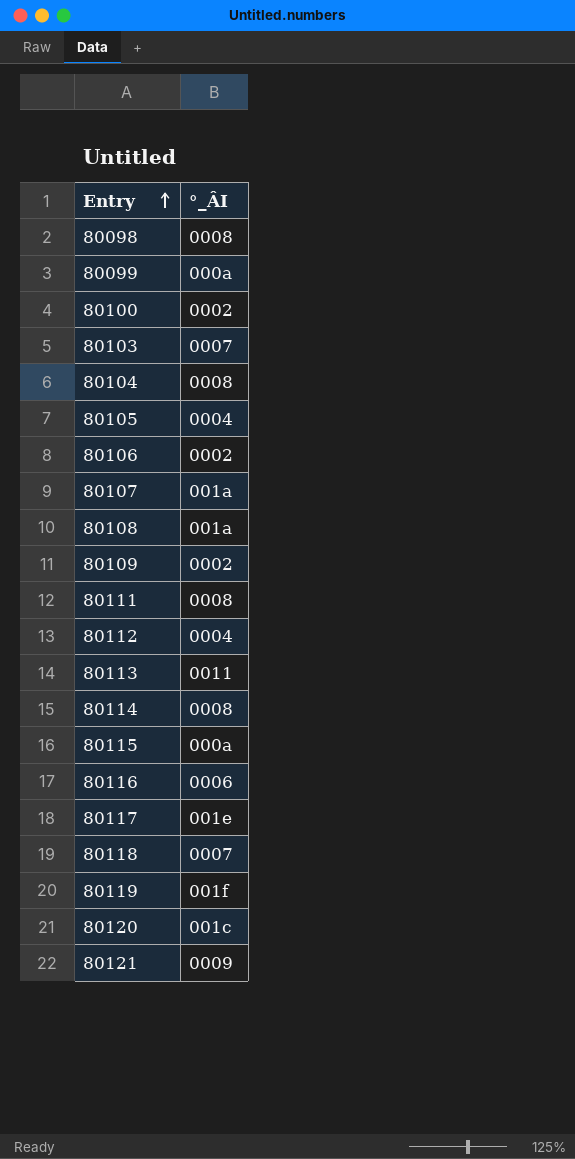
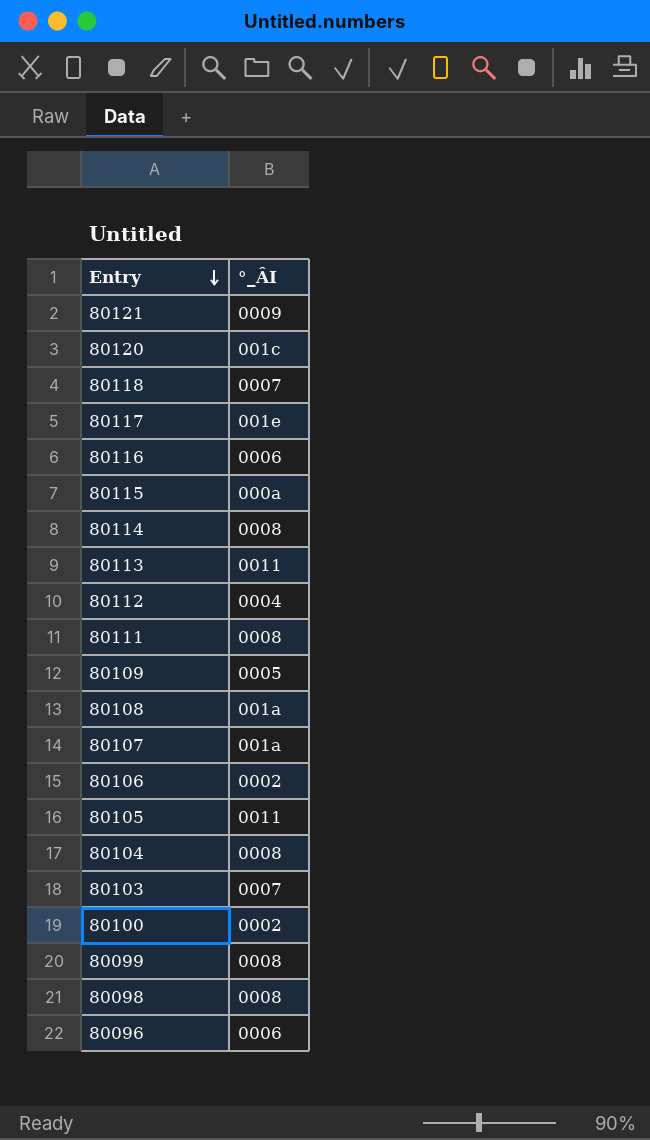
row order: Entry ascending -> Entry descending
row 80119: 001f -> none
80109 | °_ÂI: 0002 -> 0005
80105 | °_ÂI: 0004 -> 0011
80099 | °_ÂI: 000a -> 0008
row 80096: none -> 0006

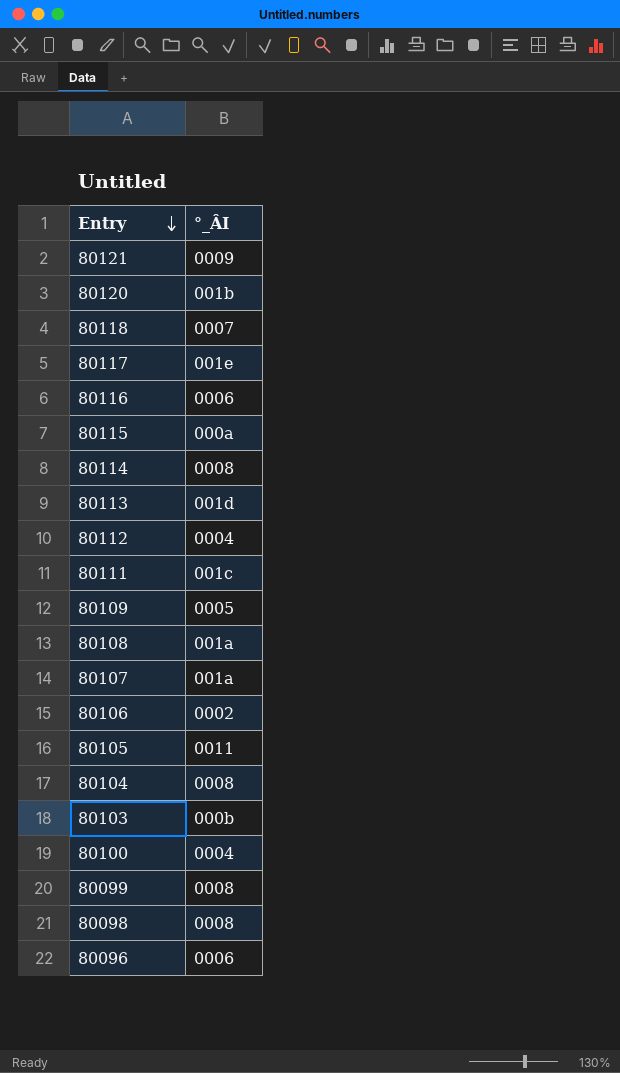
80120 | °_ÂI: 001c -> 001b
80113 | °_ÂI: 0011 -> 001d
80111 | °_ÂI: 0008 -> 001c
80103 | °_ÂI: 0007 -> 000b
80100 | °_ÂI: 0002 -> 0004

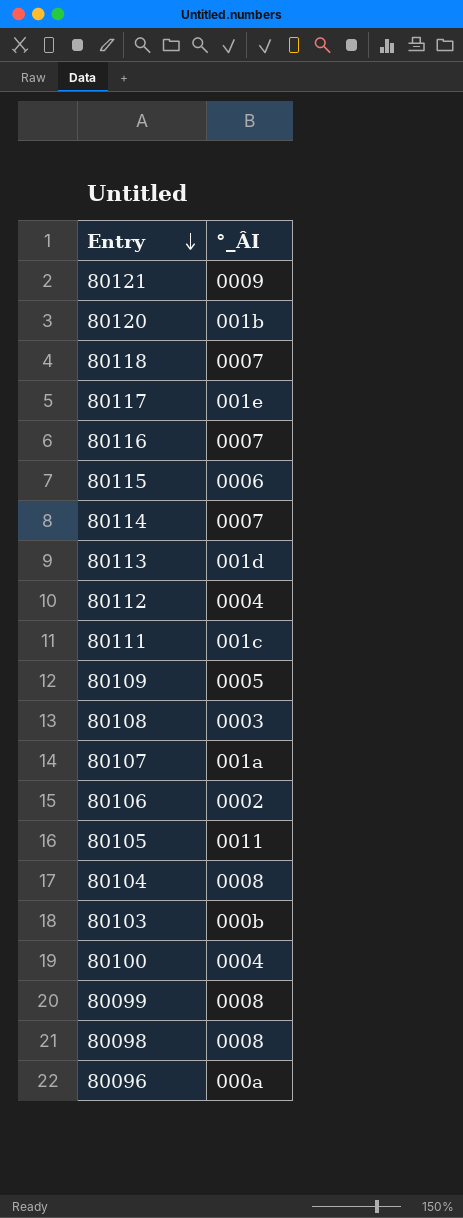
80116 | °_ÂI: 0006 -> 0007
80115 | °_ÂI: 000a -> 0006
80114 | °_ÂI: 0008 -> 0007
80108 | °_ÂI: 001a -> 0003
80096 | °_ÂI: 0006 -> 000a

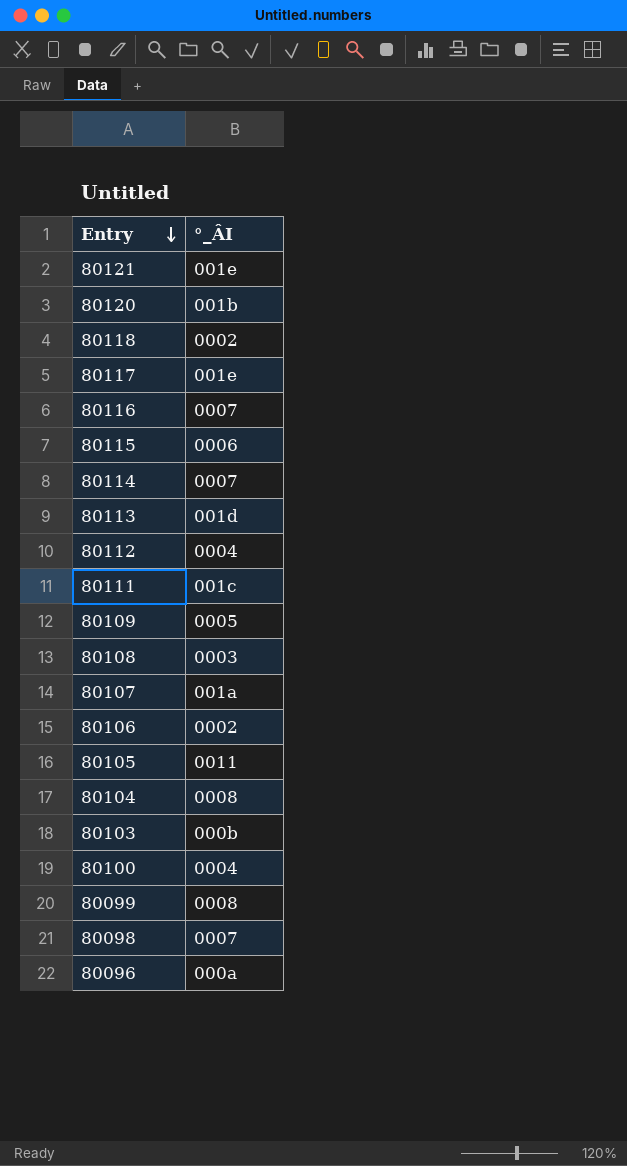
80121 | °_ÂI: 0009 -> 001e
80118 | °_ÂI: 0007 -> 0002
80098 | °_ÂI: 0008 -> 0007

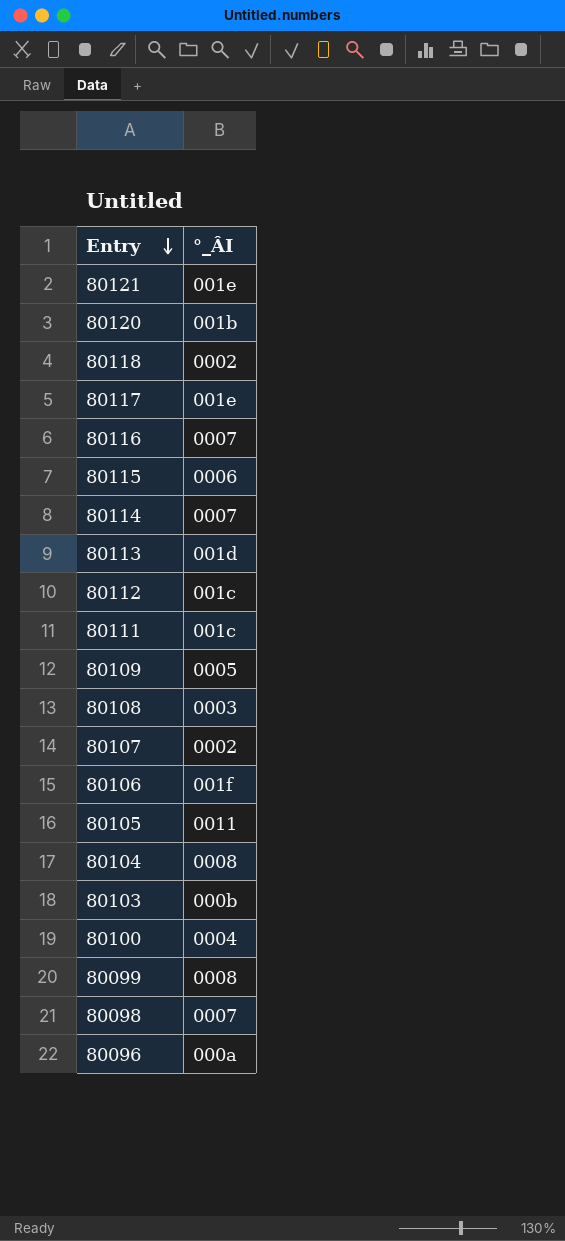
80112 | °_ÂI: 0004 -> 001c
80107 | °_ÂI: 001a -> 0002
80106 | °_ÂI: 0002 -> 001f

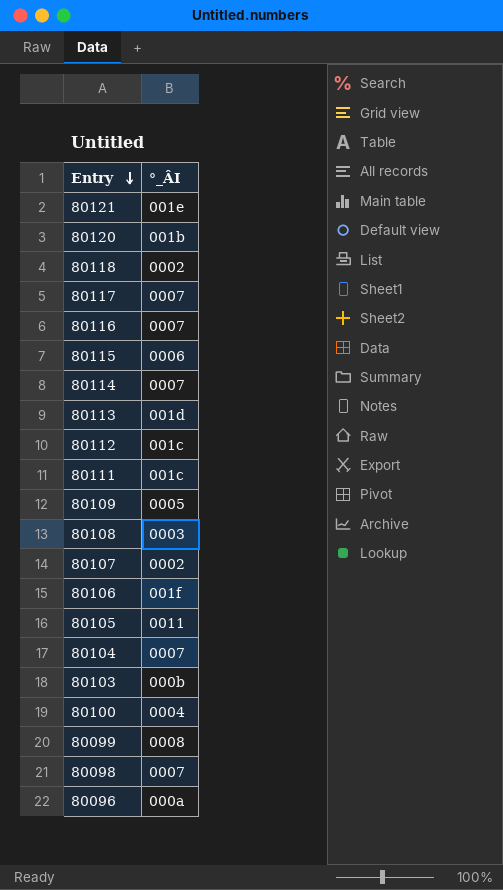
80117 | °_ÂI: 001e -> 0007
80104 | °_ÂI: 0008 -> 0007

